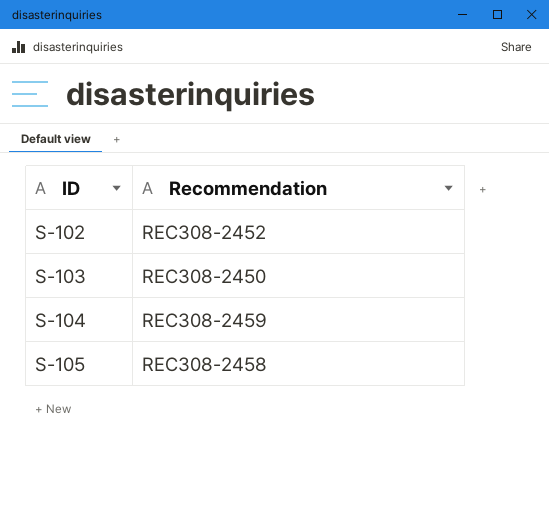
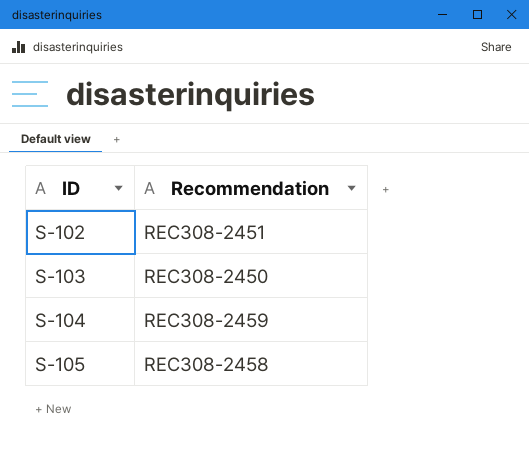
S-102 | Recommendation: REC308-2452 -> REC308-2451

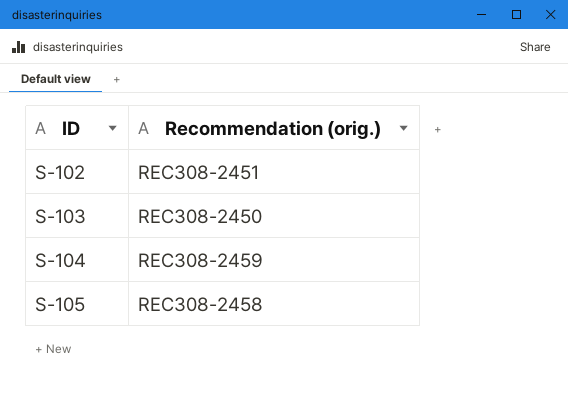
column name: Recommendation -> Recommendation (orig.)

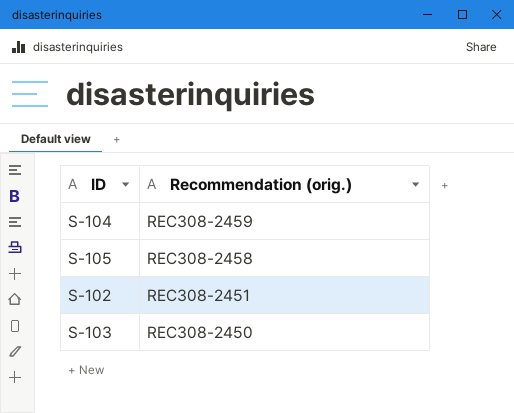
row order: ID ascending -> Recommendation (orig.) descending

